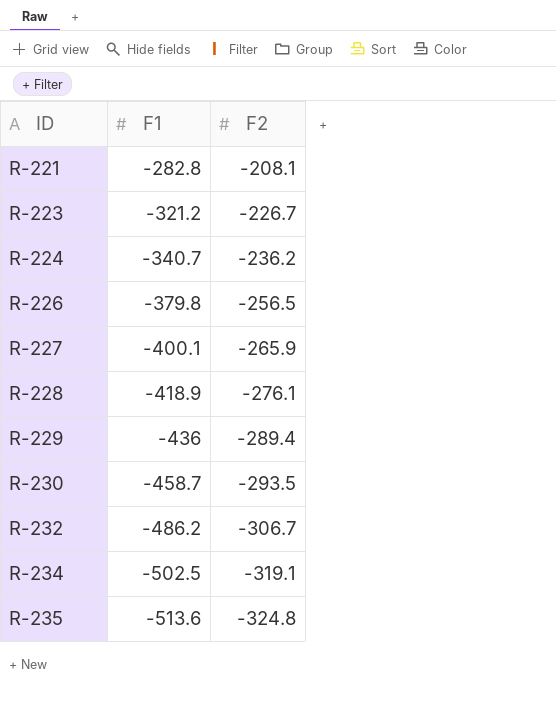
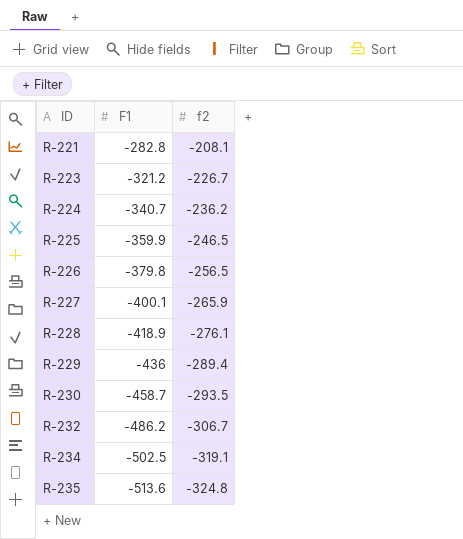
column name: F2 -> f2
row R-225: none -> -359.9 | -246.5

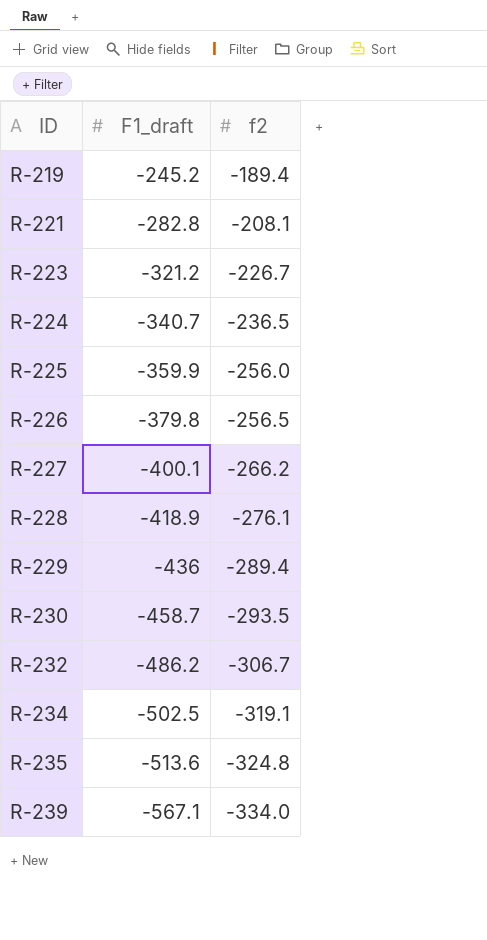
column name: F1 -> F1_draft
row R-219: none -> -245.2 | -189.4
R-224 | f2: -236.2 -> -236.5
R-225 | f2: -246.5 -> -256.0
R-227 | f2: -265.9 -> -266.2
row R-239: none -> -567.1 | -334.0

